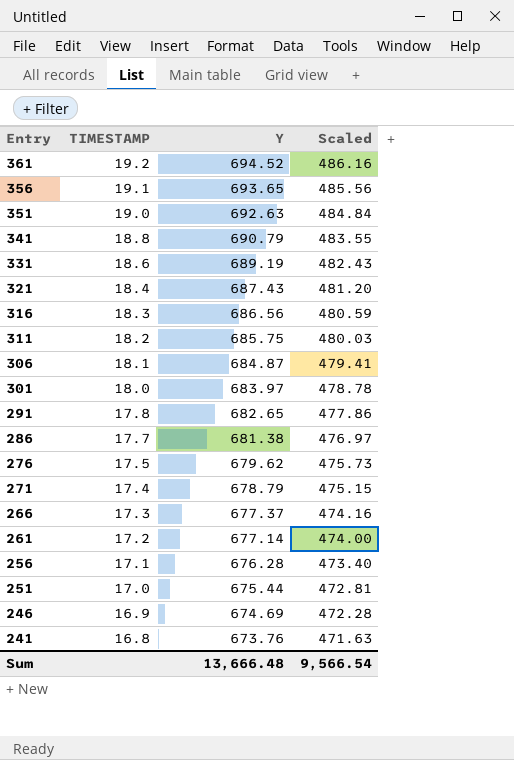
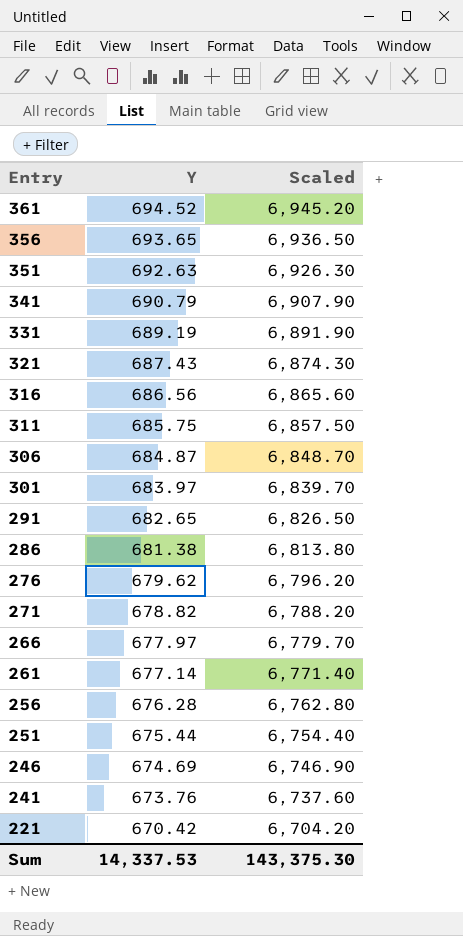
column TIMESTAMP | position: 2 -> none
column Scaled | formula: [Y] * 0.7 -> [Y] * 10
271 | Y: 678.79 -> 678.82
266 | Y: 677.37 -> 677.97
row 221: none -> 670.42 | 6,704.20
Sum | Y: 13,666.48 -> 14,337.53
Sum | Scaled: 9,566.54 -> 143,375.30

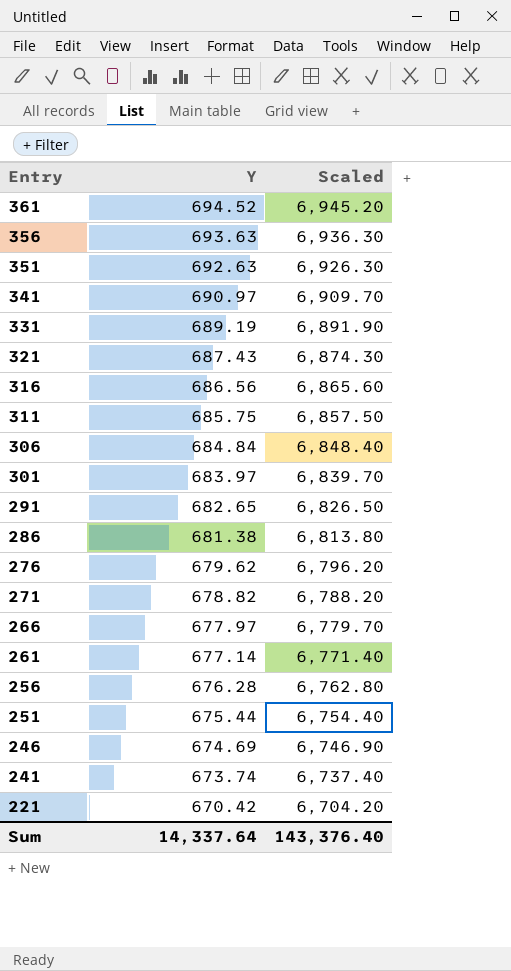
356 | Y: 693.65 -> 693.63
356 | Scaled: 6,936.50 -> 6,936.30
341 | Y: 690.79 -> 690.97
341 | Scaled: 6,907.90 -> 6,909.70
306 | Y: 684.87 -> 684.84
306 | Scaled: 6,848.70 -> 6,848.40
241 | Y: 673.76 -> 673.74
241 | Scaled: 6,737.60 -> 6,737.40
Sum | Y: 14,337.53 -> 14,337.64
Sum | Scaled: 143,375.30 -> 143,376.40

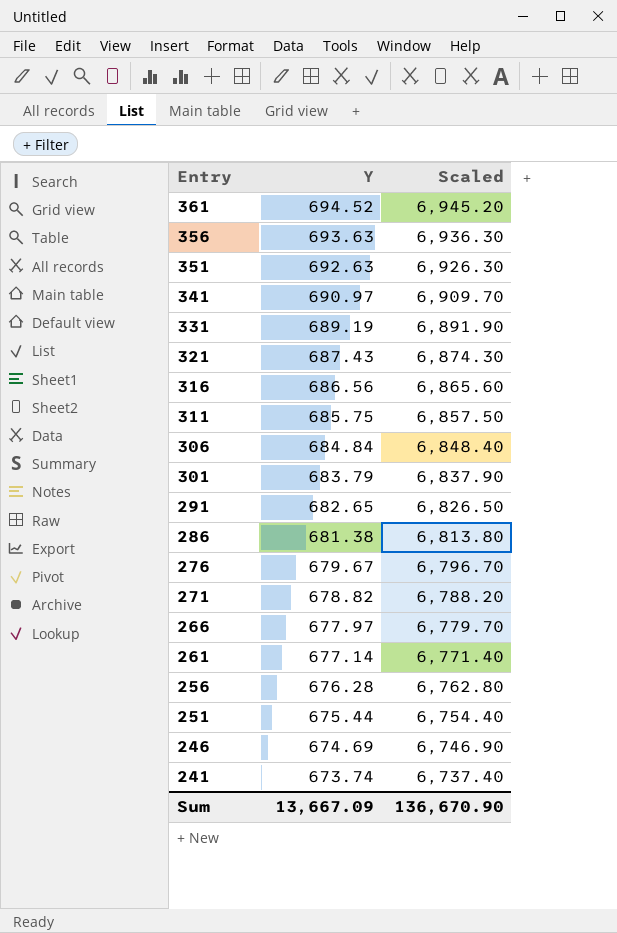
row 221: 670.42 | 6,704.20 -> none
301 | Y: 683.97 -> 683.79
301 | Scaled: 6,839.70 -> 6,837.90
276 | Y: 679.62 -> 679.67
276 | Scaled: 6,796.20 -> 6,796.70
Sum | Y: 14,337.64 -> 13,667.09
Sum | Scaled: 143,376.40 -> 136,670.90

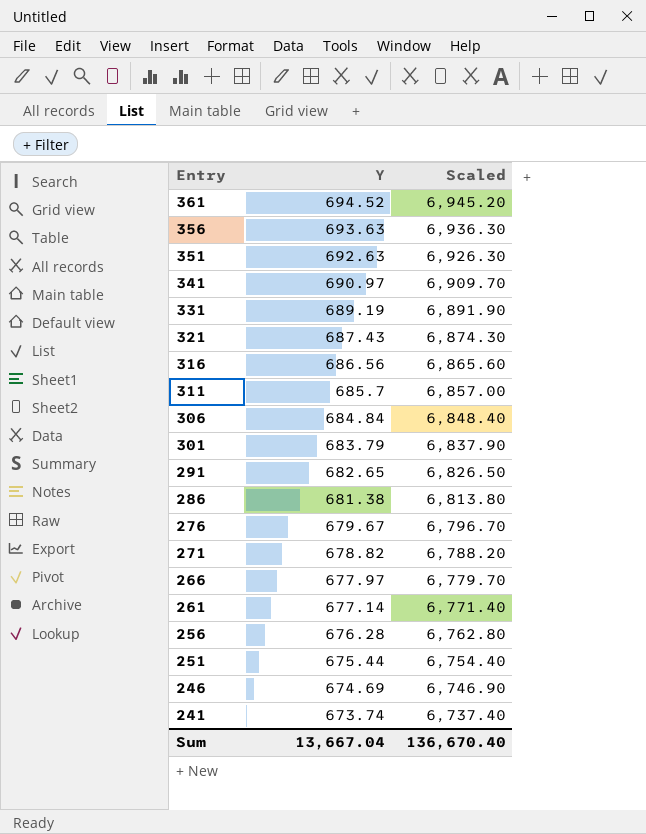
311 | Y: 685.75 -> 685.7
311 | Scaled: 6,857.50 -> 6,857.00
Sum | Y: 13,667.09 -> 13,667.04
Sum | Scaled: 136,670.90 -> 136,670.40

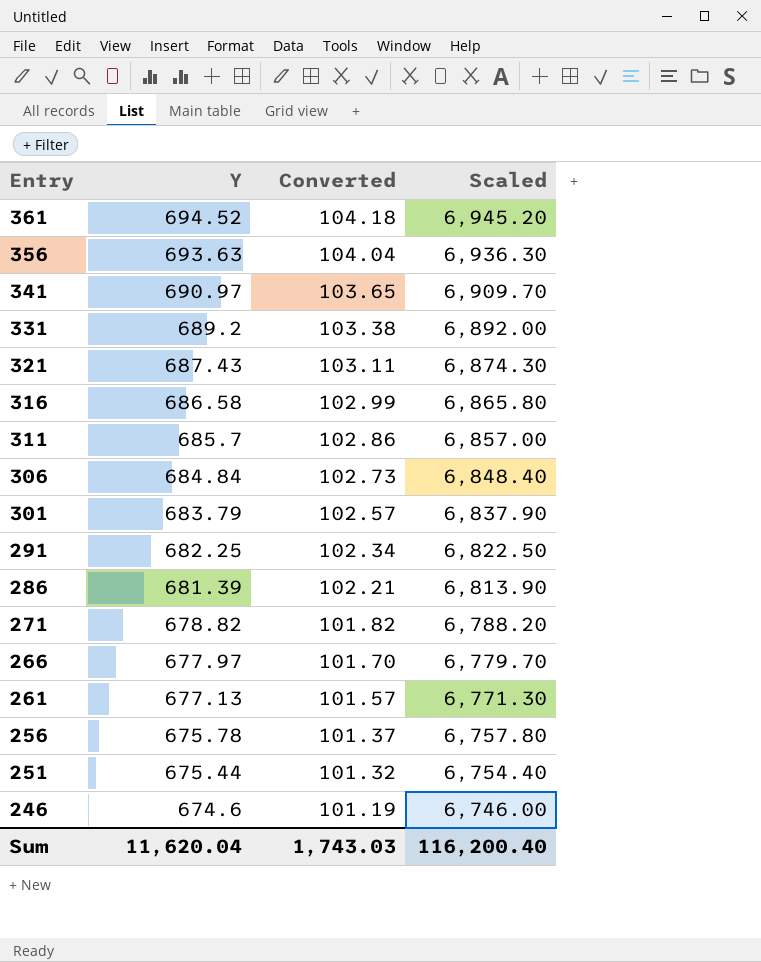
column Converted | formula: none -> [Y] * 0.15
row 351: 692.63 | 6,926.30 -> none
row 276: 679.67 | 6,796.70 -> none
row 241: 673.74 | 6,737.40 -> none
331 | Y: 689.19 -> 689.2
331 | Scaled: 6,891.90 -> 6,892.00
316 | Y: 686.56 -> 686.58
316 | Scaled: 6,865.60 -> 6,865.80
291 | Y: 682.65 -> 682.25
291 | Scaled: 6,826.50 -> 6,822.50
286 | Y: 681.38 -> 681.39
286 | Scaled: 6,813.80 -> 6,813.90
261 | Y: 677.14 -> 677.13
261 | Scaled: 6,771.40 -> 6,771.30
256 | Y: 676.28 -> 675.78
256 | Scaled: 6,762.80 -> 6,757.80
246 | Y: 674.69 -> 674.6
246 | Scaled: 6,746.90 -> 6,746.00
Sum | Y: 13,667.04 -> 11,620.04
Sum | Scaled: 136,670.40 -> 116,200.40

